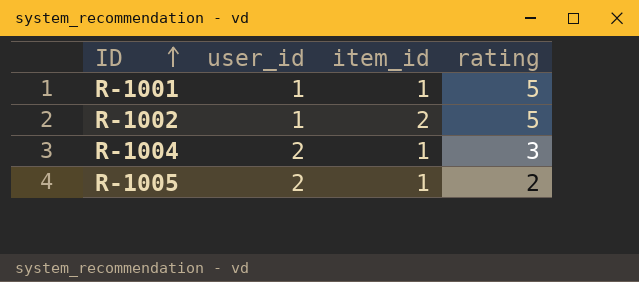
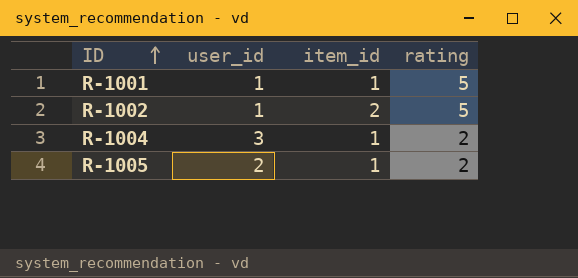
R-1004 | user_id: 2 -> 3
R-1004 | rating: 3 -> 2

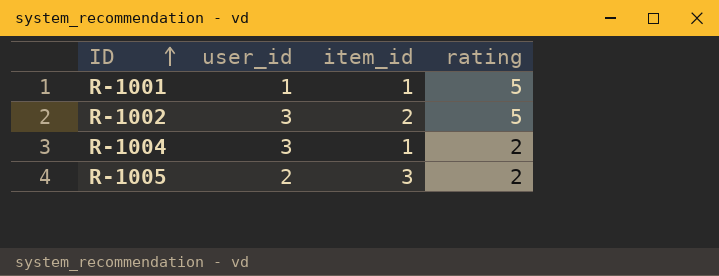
R-1002 | user_id: 1 -> 3
R-1005 | item_id: 1 -> 3

